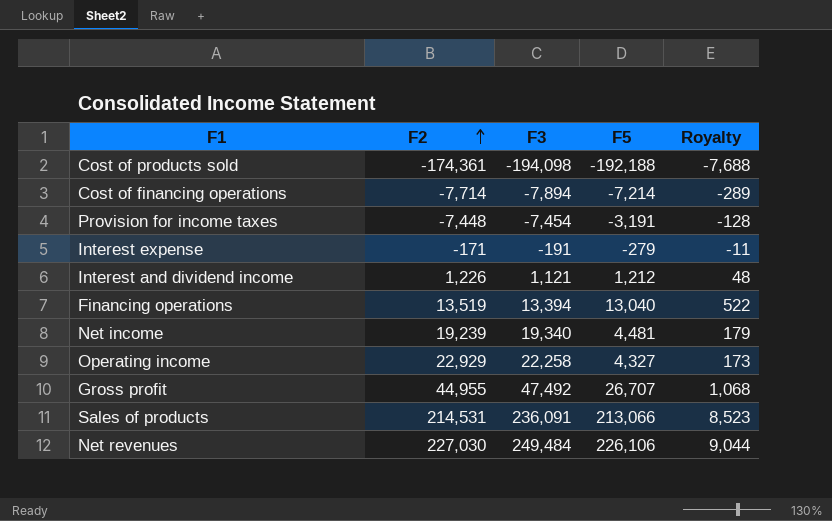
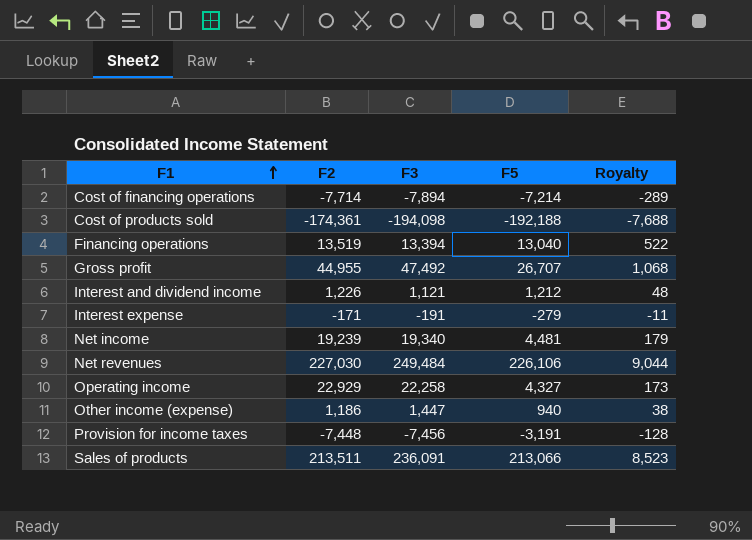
row order: F2 ascending -> F1 ascending
row Other income (expense): none -> 1,186 | 1,447 | 940 | 38
Provision for income taxes | F3: -7,454 -> -7,456
Sales of products | F2: 214,531 -> 213,511

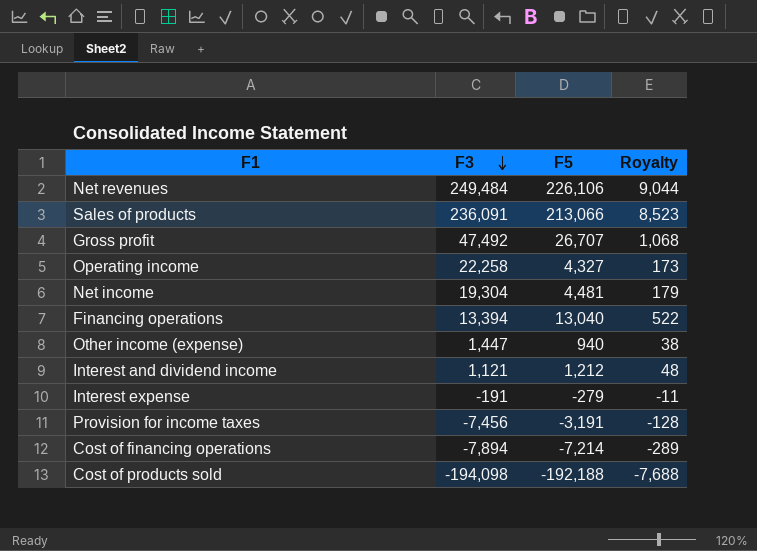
row order: F1 ascending -> F3 descending
column F2 | position: 2 -> none
Net income | F3: 19,340 -> 19,304

